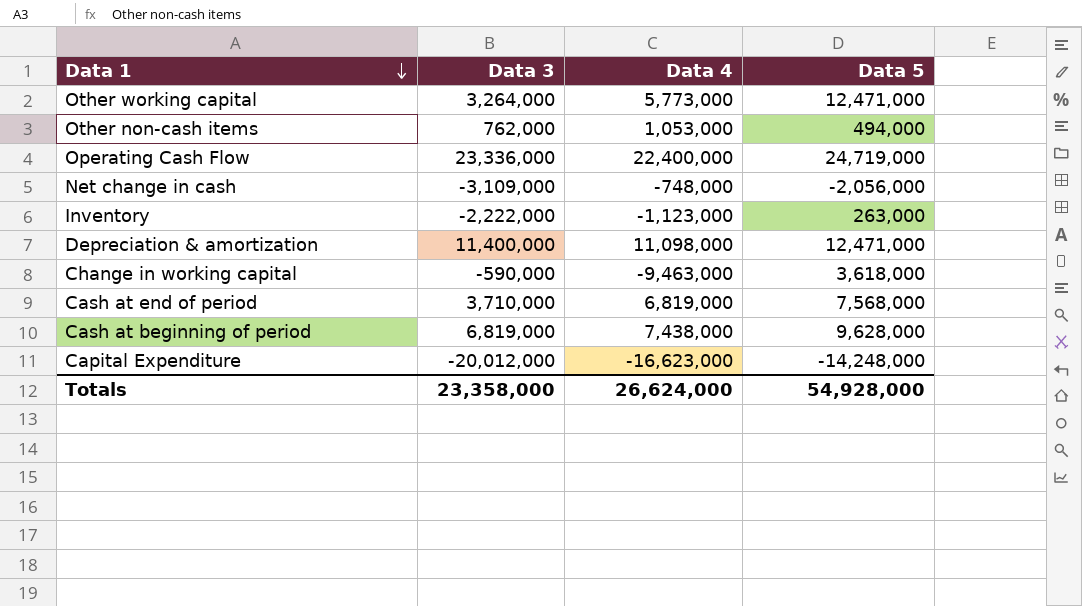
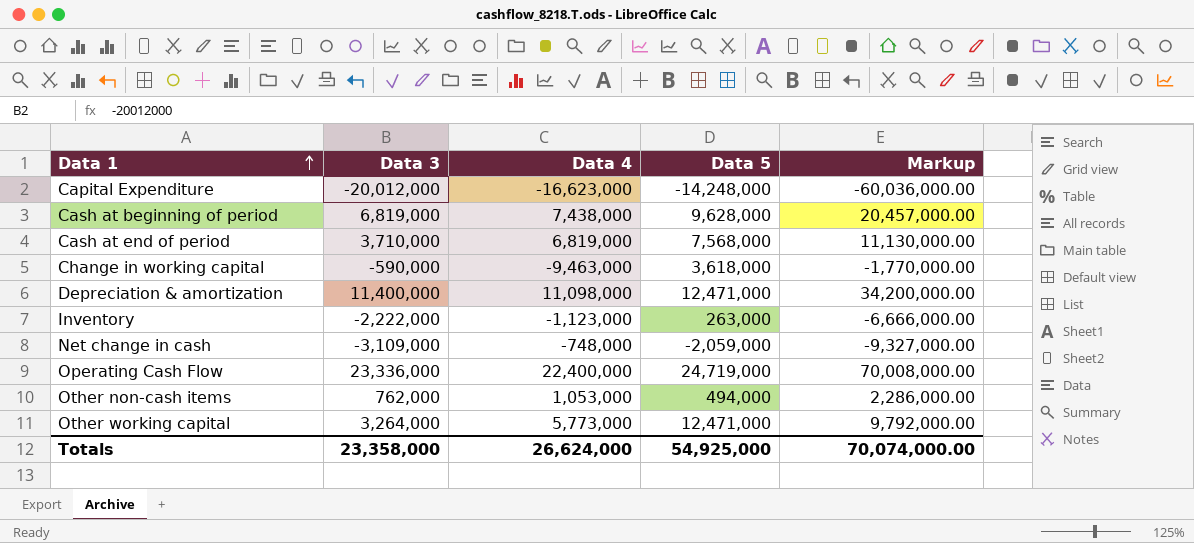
row order: Data 1 descending -> Data 1 ascending
column Markup | formula: none -> [Data 3] * 3
Net change in cash | Data 5: -2,056,000 -> -2,059,000
Totals | Data 5: 54,928,000 -> 54,925,000

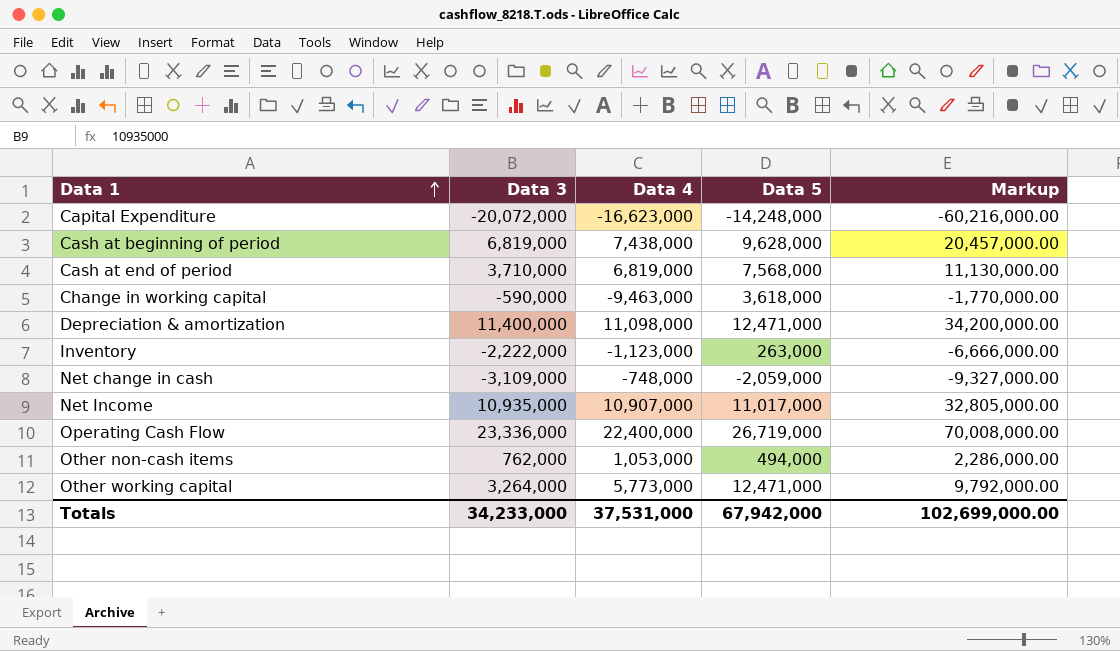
Capital Expenditure | Data 3: -20,012,000 -> -20,072,000
Capital Expenditure | Markup: -60,036,000.00 -> -60,216,000.00
row Net Income: none -> 10,935,000 | 10,907,000 | 11,017,000 | 32,805,000.00
Operating Cash Flow | Data 5: 24,719,000 -> 26,719,000
Totals | Data 3: 23,358,000 -> 34,233,000
Totals | Data 4: 26,624,000 -> 37,531,000
Totals | Data 5: 54,925,000 -> 67,942,000
Totals | Markup: 70,074,000.00 -> 102,699,000.00

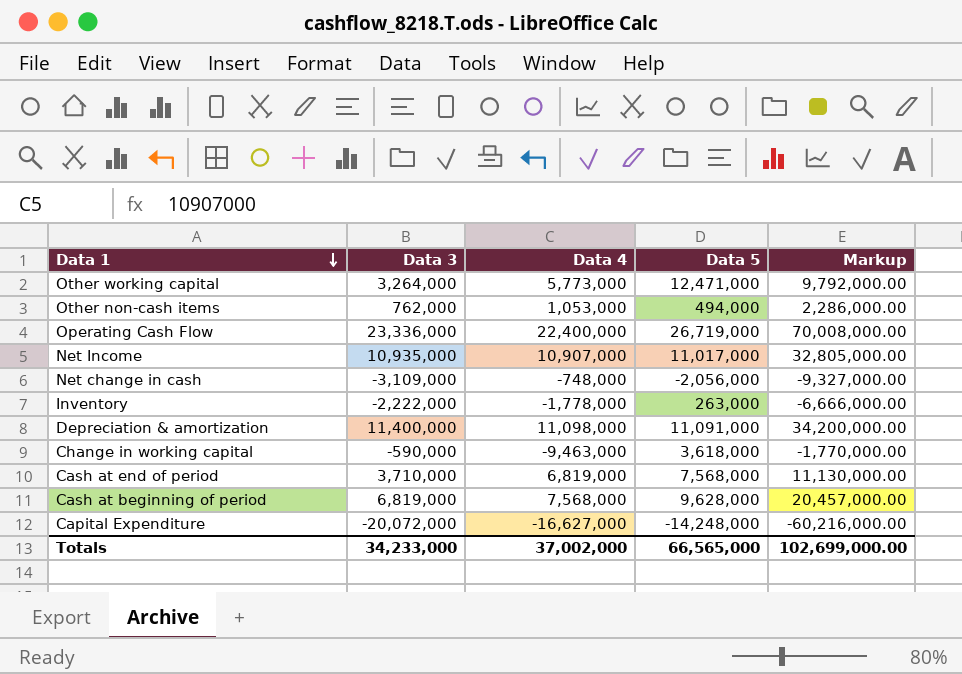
row order: Data 1 ascending -> Data 1 descending
Net change in cash | Data 5: -2,059,000 -> -2,056,000
Inventory | Data 4: -1,123,000 -> -1,778,000
Depreciation & amortization | Data 5: 12,471,000 -> 11,091,000
Cash at beginning of period | Data 4: 7,438,000 -> 7,568,000
Capital Expenditure | Data 4: -16,623,000 -> -16,627,000
Totals | Data 4: 37,531,000 -> 37,002,000
Totals | Data 5: 67,942,000 -> 66,565,000

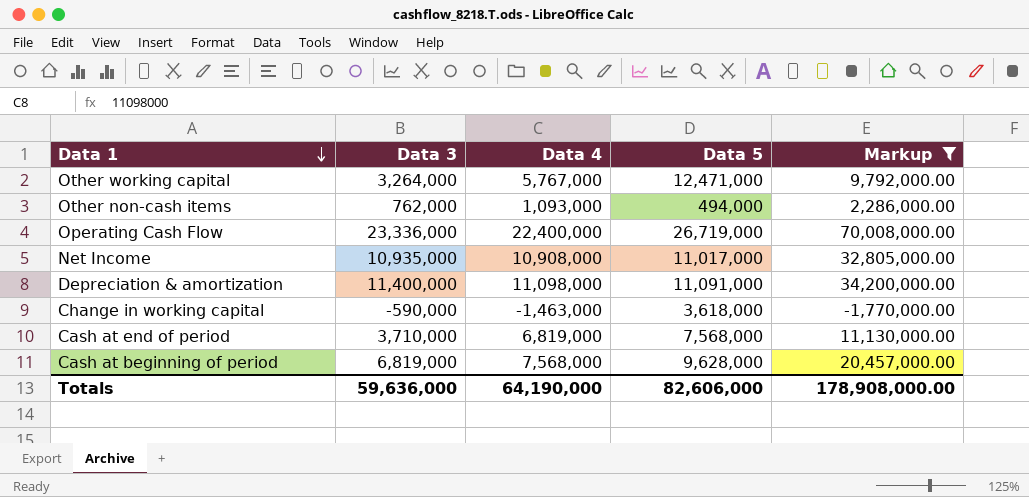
filter: none -> Markup >= -1,770,000.00
Other working capital | Data 4: 5,773,000 -> 5,767,000
Other non-cash items | Data 4: 1,053,000 -> 1,093,000
Net Income | Data 4: 10,907,000 -> 10,908,000
Change in working capital | Data 4: -9,463,000 -> -1,463,000
Totals | Data 3: 34,233,000 -> 59,636,000
Totals | Data 4: 37,002,000 -> 64,190,000
Totals | Data 5: 66,565,000 -> 82,606,000
Totals | Markup: 102,699,000.00 -> 178,908,000.00

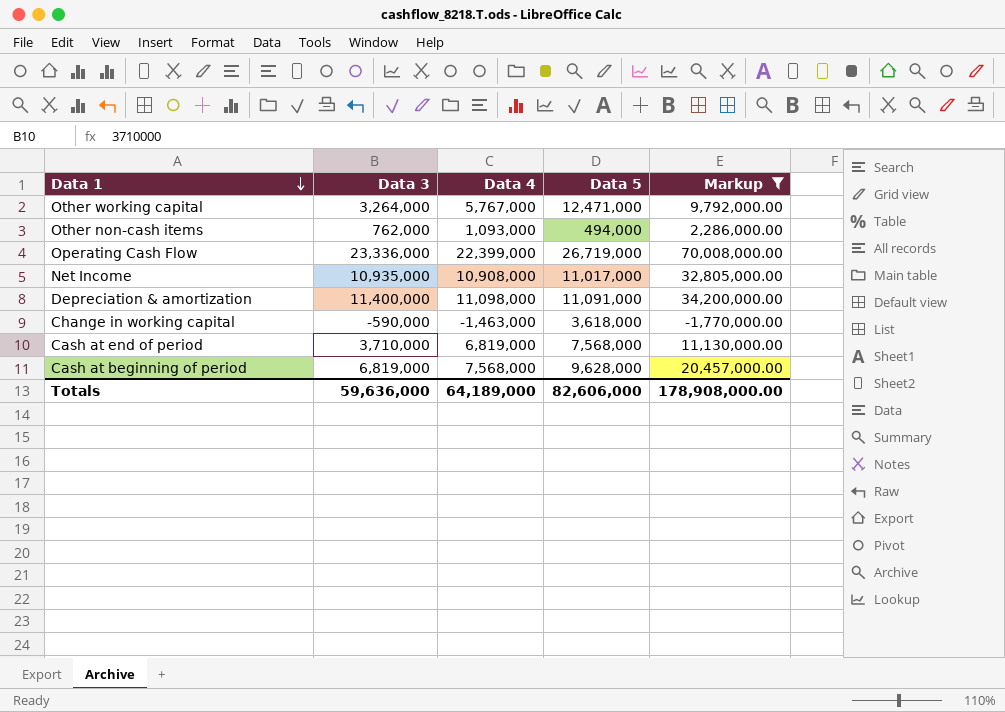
Operating Cash Flow | Data 4: 22,400,000 -> 22,399,000
Totals | Data 4: 64,190,000 -> 64,189,000

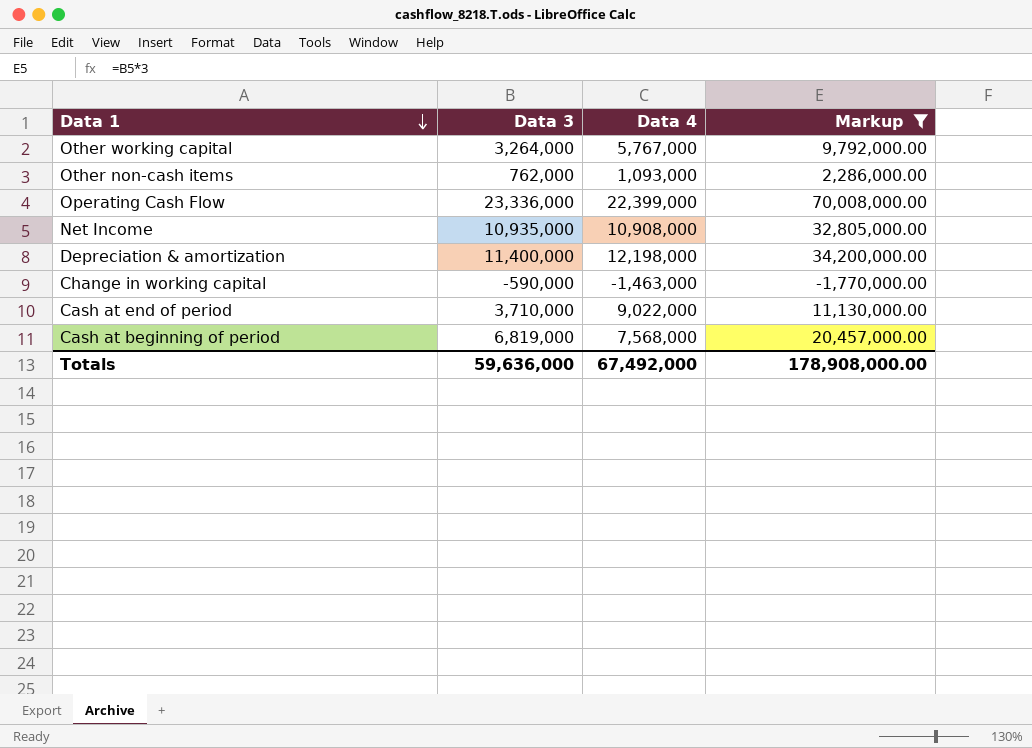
column Data 5 | position: 4 -> none
Depreciation & amortization | Data 4: 11,098,000 -> 12,198,000
Cash at end of period | Data 4: 6,819,000 -> 9,022,000
Totals | Data 4: 64,189,000 -> 67,492,000

